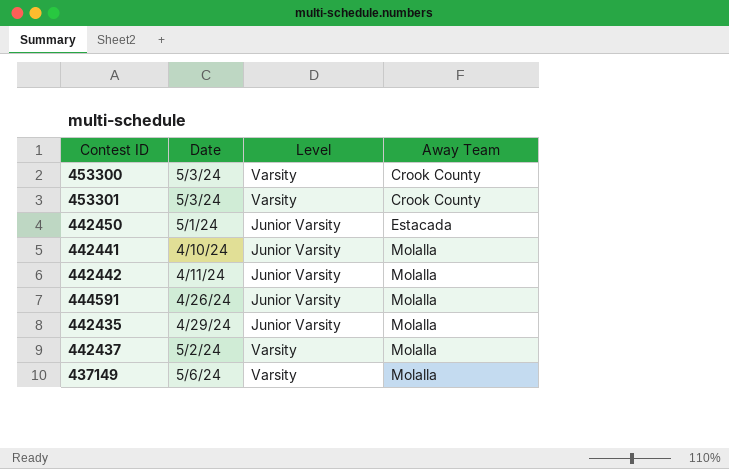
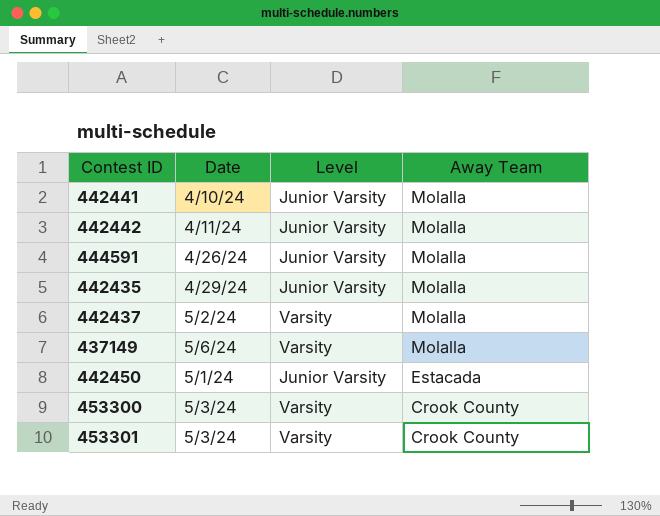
row order: Away Team ascending -> Away Team descending

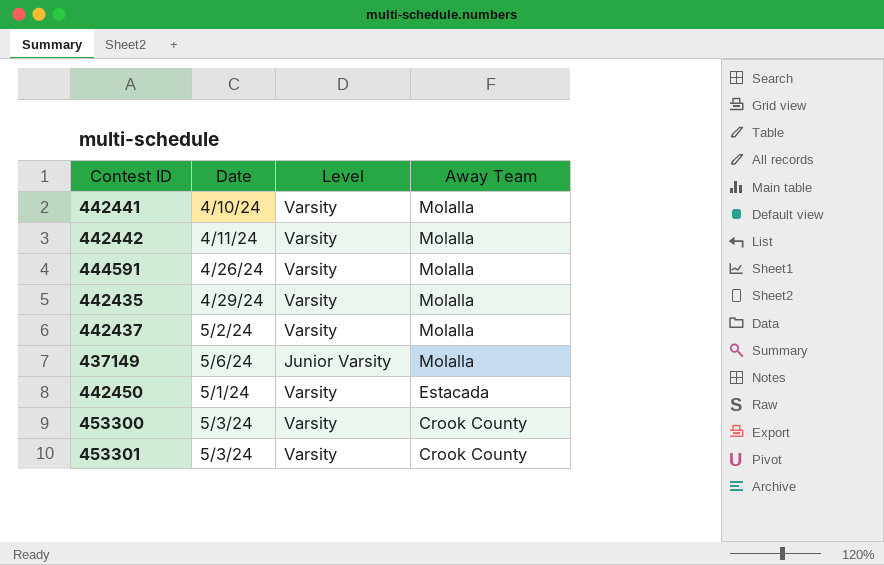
442441 | Level: Junior Varsity -> Varsity
442442 | Level: Junior Varsity -> Varsity
444591 | Level: Junior Varsity -> Varsity
442435 | Level: Junior Varsity -> Varsity
437149 | Level: Varsity -> Junior Varsity
442450 | Level: Junior Varsity -> Varsity

